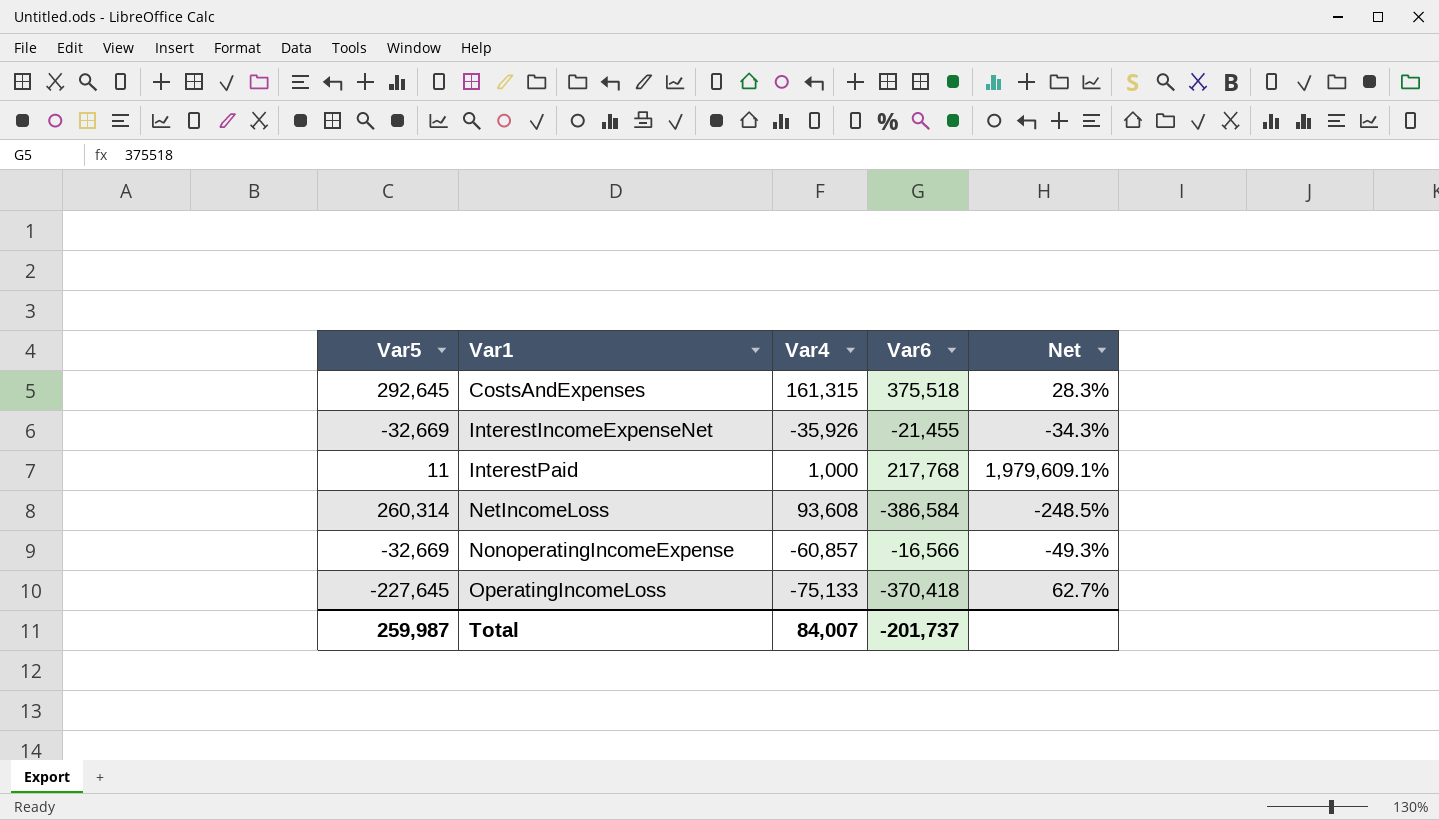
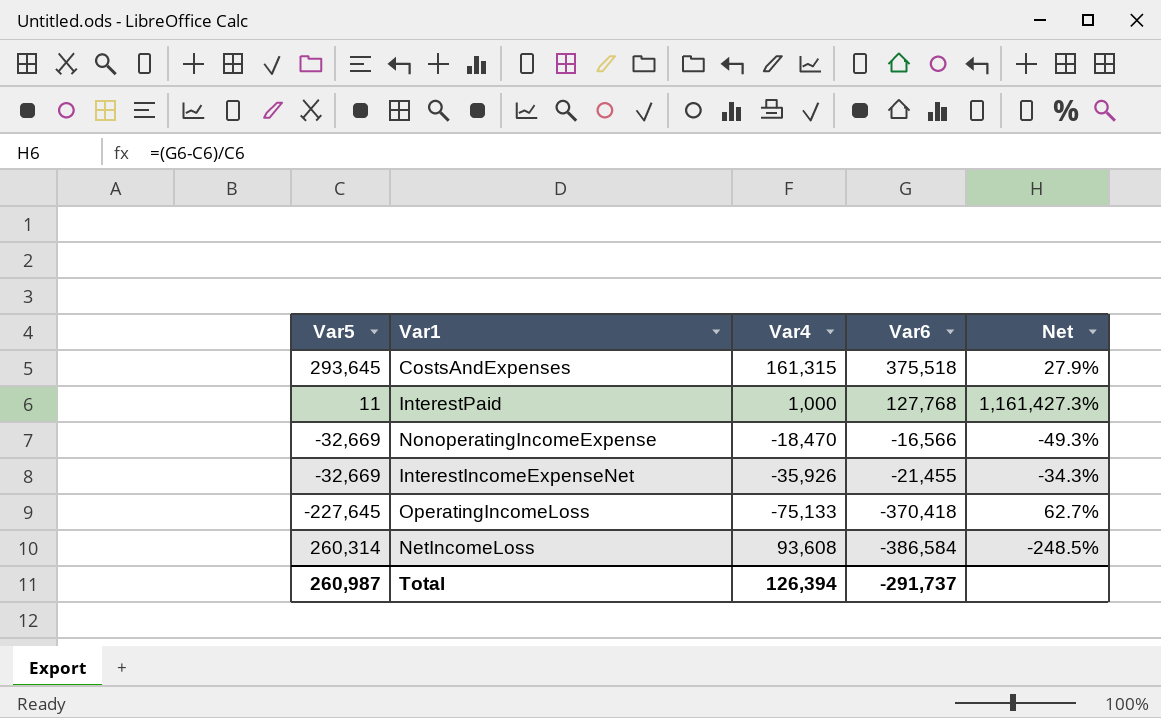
row order: Var1 ascending -> Var6 descending
CostsAndExpenses | Var5: 292,645 -> 293,645
CostsAndExpenses | Net: 28.3% -> 27.9%
InterestPaid | Var6: 217,768 -> 127,768
InterestPaid | Net: 1,979,609.1% -> 1,161,427.3%
NonoperatingIncomeExpense | Var4: -60,857 -> -18,470
Total | Var5: 259,987 -> 260,987
Total | Var4: 84,007 -> 126,394
Total | Var6: -201,737 -> -291,737

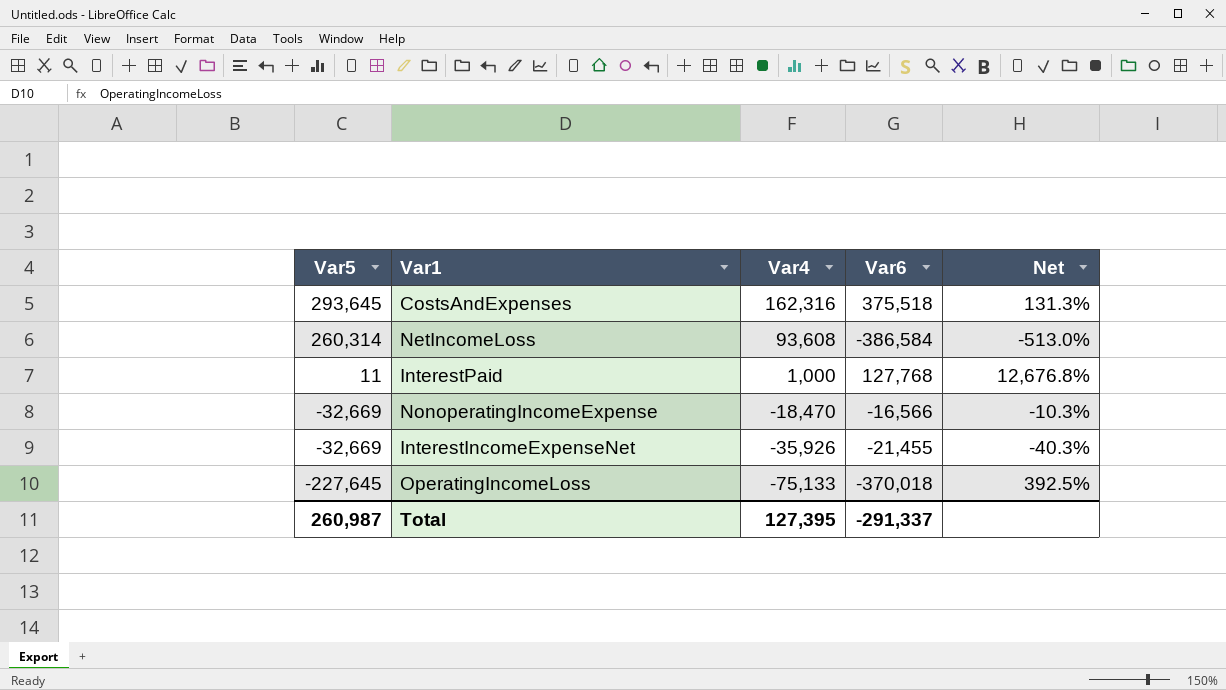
row order: Var6 descending -> Var5 descending
column Net | formula: ([Var6] - [Var5]) / [Var5] -> ([Var6] - [Var4]) / [Var4]
CostsAndExpenses | Var4: 161,315 -> 162,316
OperatingIncomeLoss | Var6: -370,418 -> -370,018
Total | Var4: 126,394 -> 127,395
Total | Var6: -291,737 -> -291,337

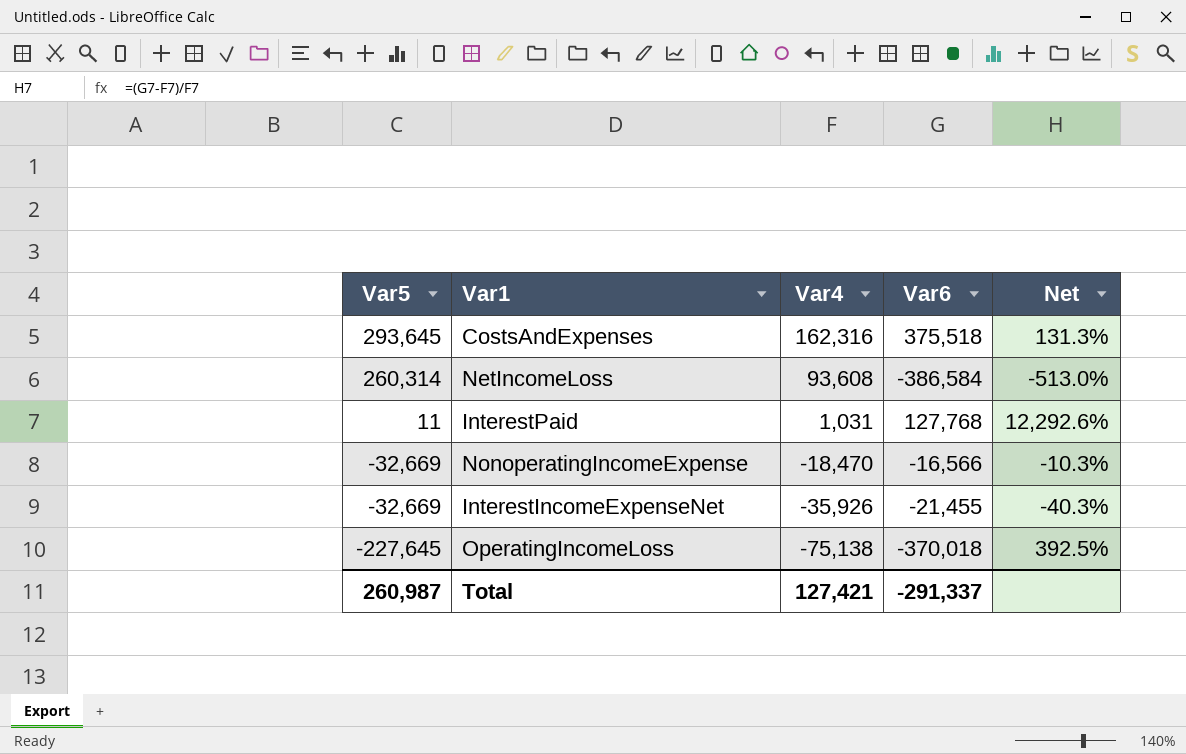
InterestPaid | Var4: 1,000 -> 1,031
InterestPaid | Net: 12,676.8% -> 12,292.6%
OperatingIncomeLoss | Var4: -75,133 -> -75,138
Total | Var4: 127,395 -> 127,421

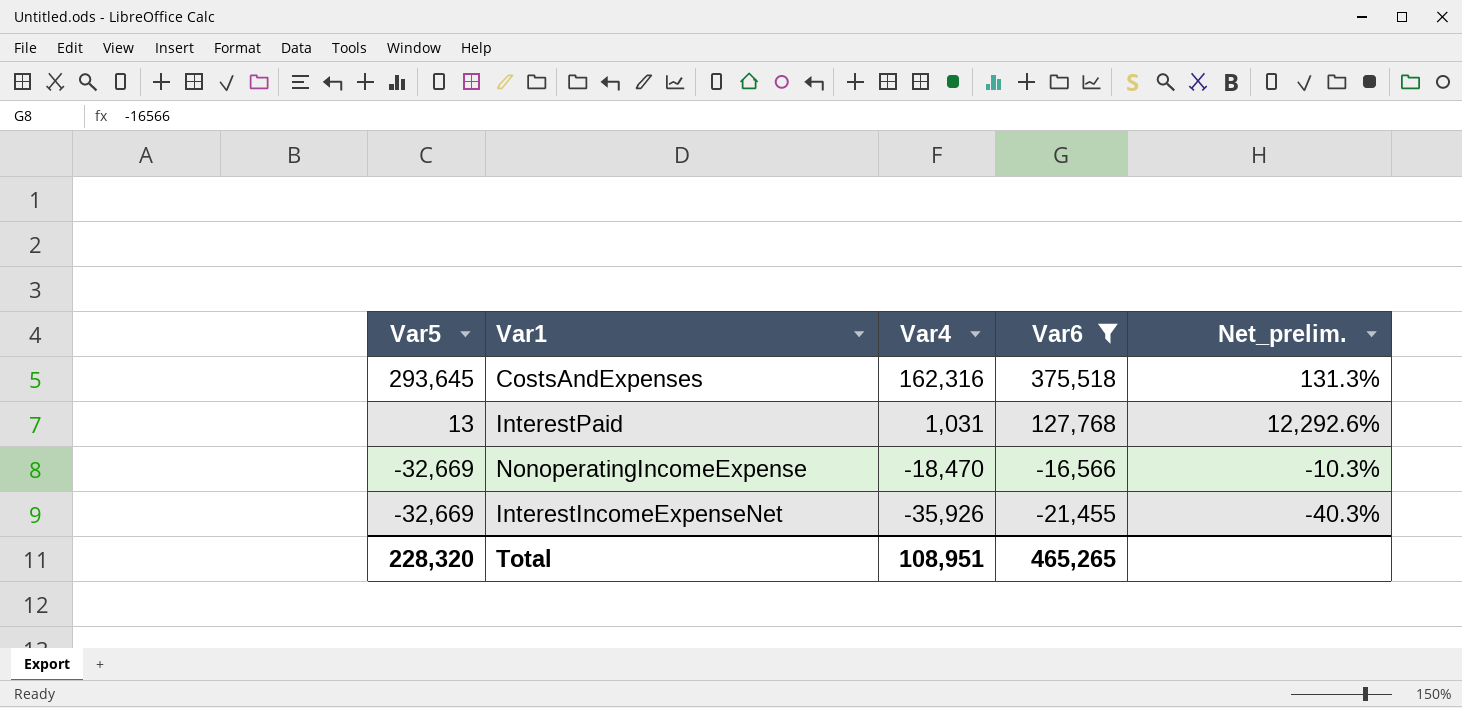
filter: none -> Var6 >= -21,455
column name: Net -> Net_prelim.
InterestPaid | Var5: 11 -> 13
Total | Var5: 260,987 -> 228,320
Total | Var4: 127,421 -> 108,951
Total | Var6: -291,337 -> 465,265

